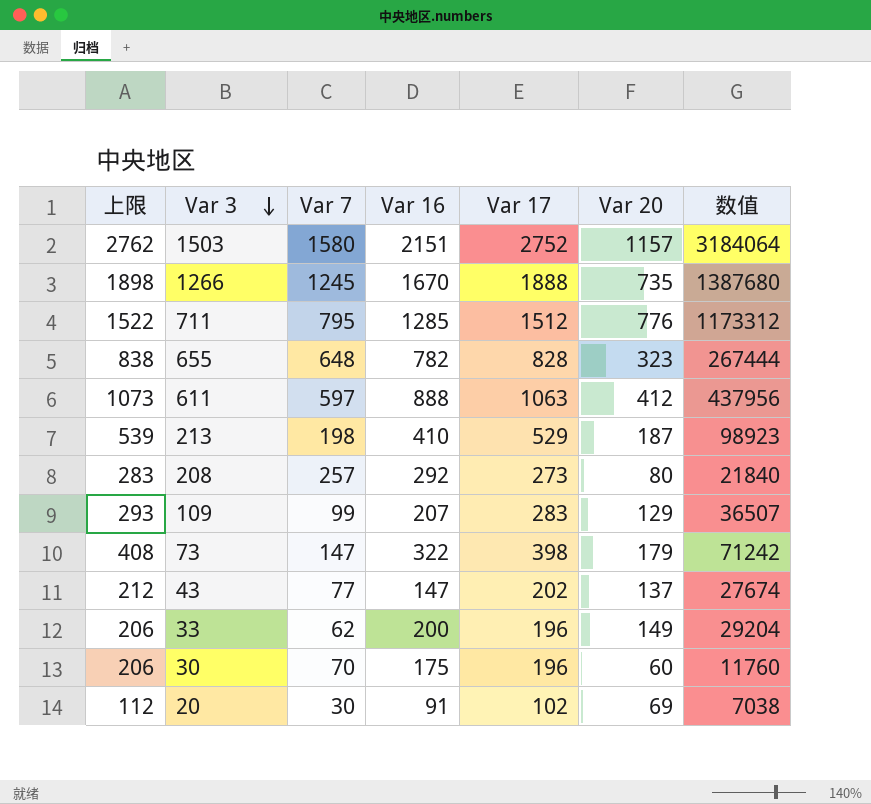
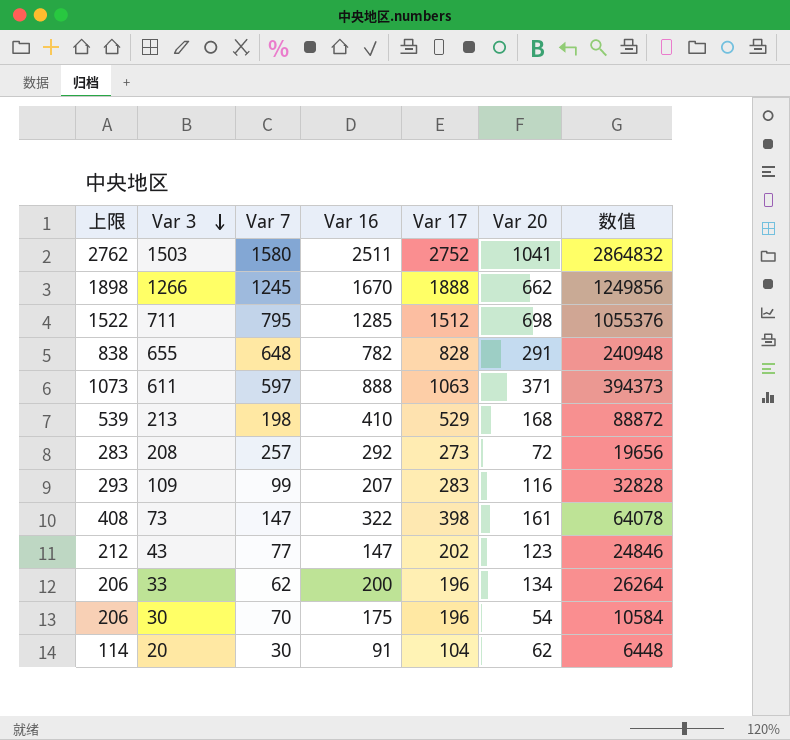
1503 | Var 16: 2151 -> 2511
1503 | Var 20: 1157 -> 1041
1503 | 数值: 3184064 -> 2864832
1266 | Var 20: 735 -> 662
1266 | 数值: 1387680 -> 1249856
711 | Var 20: 776 -> 698
711 | 数值: 1173312 -> 1055376
655 | Var 20: 323 -> 291
655 | 数值: 267444 -> 240948
611 | Var 20: 412 -> 371
611 | 数值: 437956 -> 394373
213 | Var 20: 187 -> 168
213 | 数值: 98923 -> 88872
208 | Var 20: 80 -> 72
208 | 数值: 21840 -> 19656
109 | Var 20: 129 -> 116
109 | 数值: 36507 -> 32828
73 | Var 20: 179 -> 161
73 | 数值: 71242 -> 64078
43 | Var 20: 137 -> 123
43 | 数值: 27674 -> 24846
33 | Var 20: 149 -> 134
33 | 数值: 29204 -> 26264
30 | Var 20: 60 -> 54
30 | 数值: 11760 -> 10584
20 | 上限: 112 -> 114
20 | Var 17: 102 -> 104
20 | Var 20: 69 -> 62
20 | 数值: 7038 -> 6448

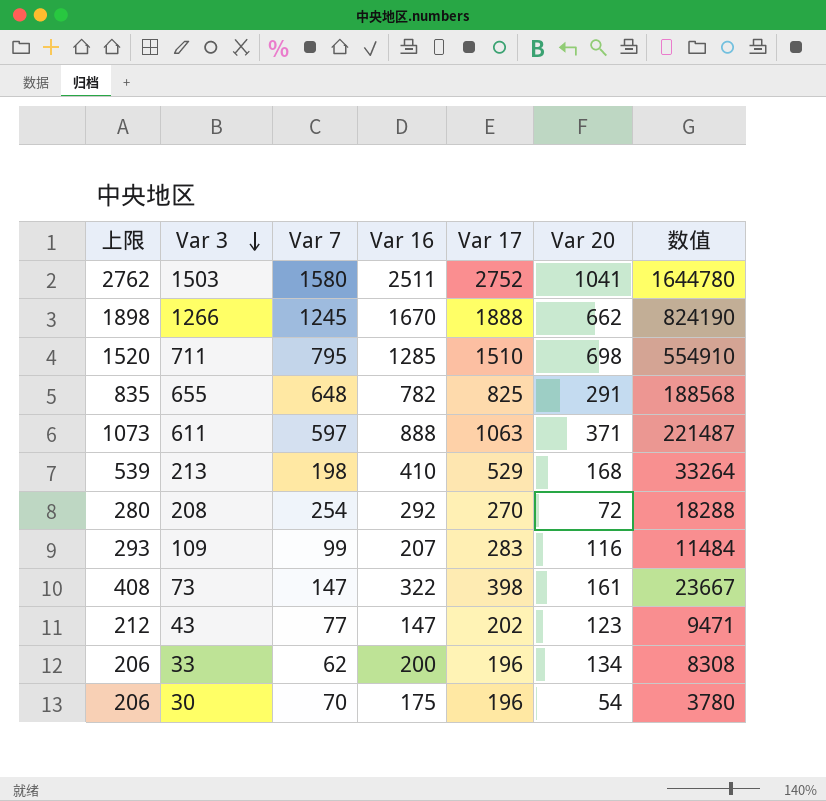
column 数值 | formula: [Var 17] * [Var 20] -> [Var 7] * [Var 20]
row 20: 114 | 30 | 91 | 104 | 62 | 6448 -> none
711 | 上限: 1522 -> 1520
711 | Var 17: 1512 -> 1510
655 | 上限: 838 -> 835
655 | Var 17: 828 -> 825
208 | 上限: 283 -> 280
208 | Var 7: 257 -> 254
208 | Var 17: 273 -> 270

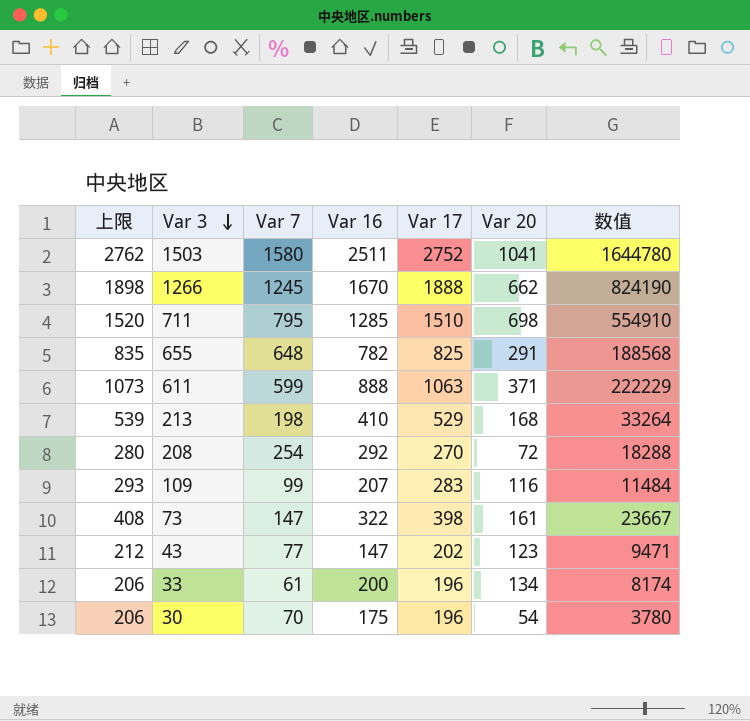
611 | Var 7: 597 -> 599
611 | 数值: 221487 -> 222229
33 | Var 7: 62 -> 61
33 | 数值: 8308 -> 8174

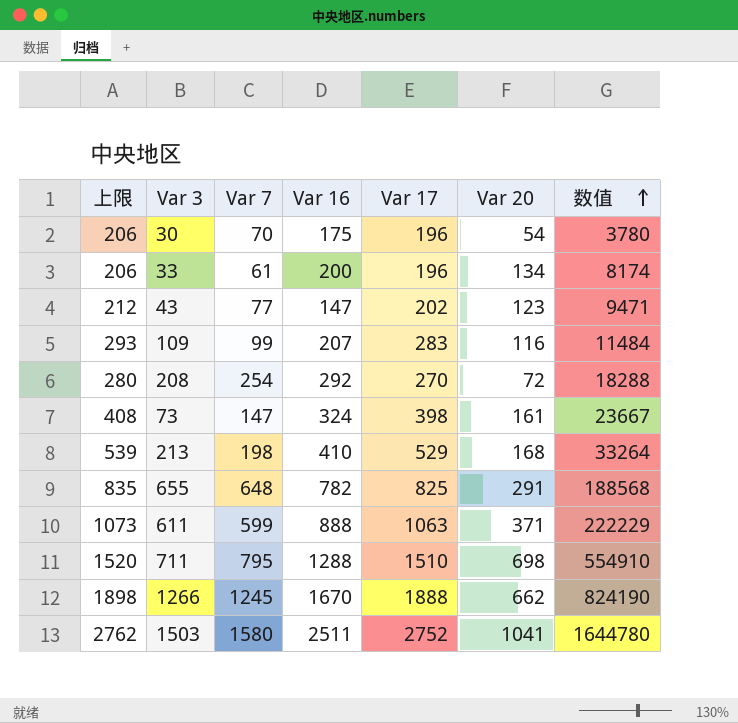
row order: Var 3 descending -> 数值 ascending
73 | Var 16: 322 -> 324
711 | Var 16: 1285 -> 1288

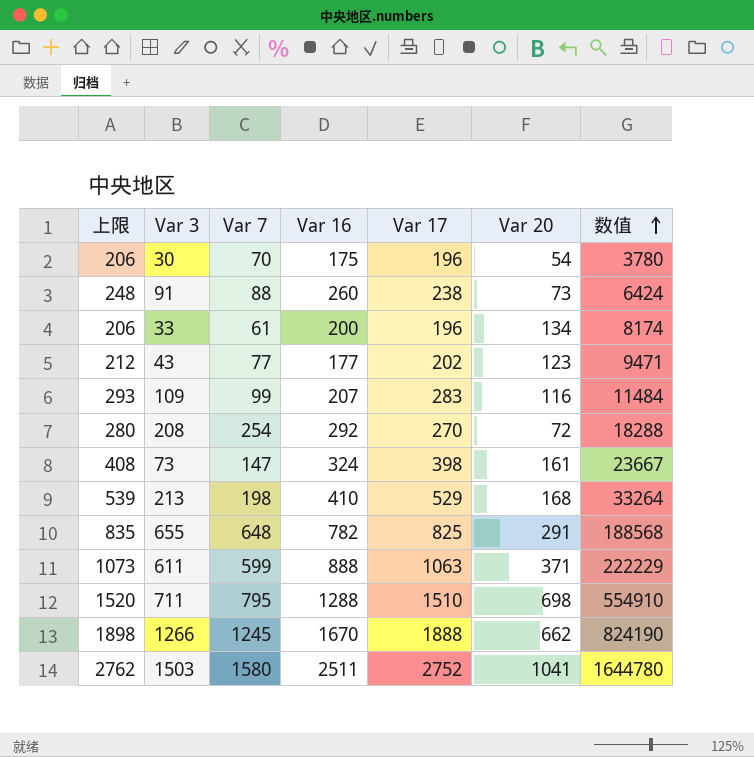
row 91: none -> 248 | 88 | 260 | 238 | 73 | 6424
43 | Var 16: 147 -> 177

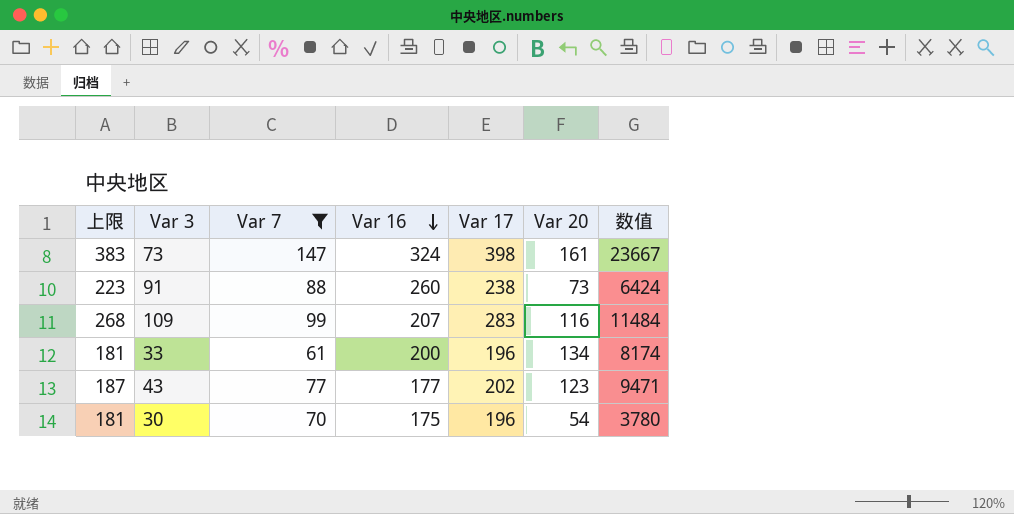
filter: none -> Var 7 <= 147
row order: 数值 ascending -> Var 16 descending
column 上限 | formula: [Var 17] + 10 -> [Var 17] - 15

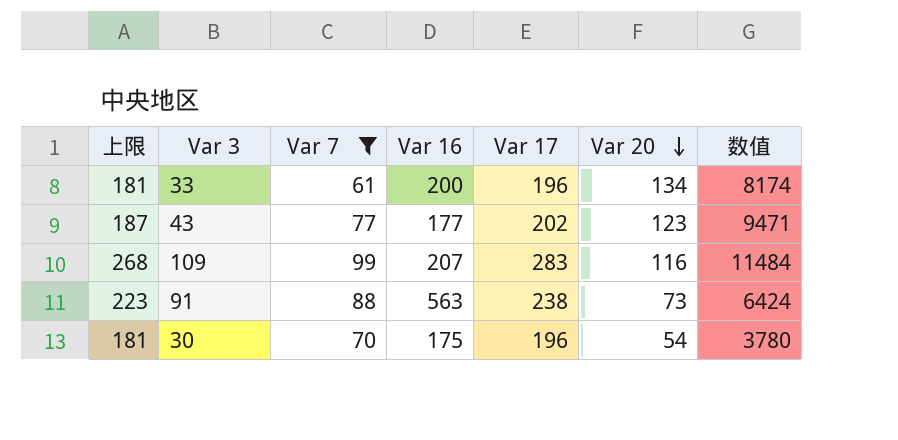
row order: Var 16 descending -> Var 20 descending
row 73: 383 | 147 | 324 | 398 | 161 | 23667 -> none
91 | Var 16: 260 -> 563

